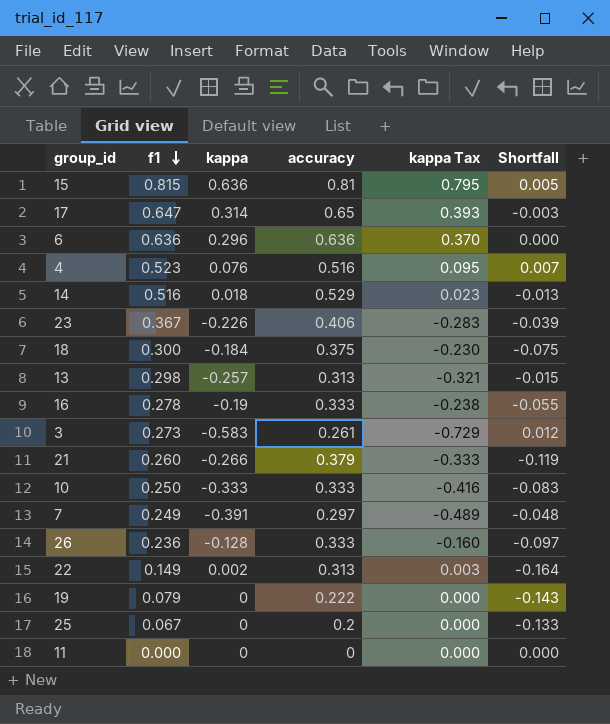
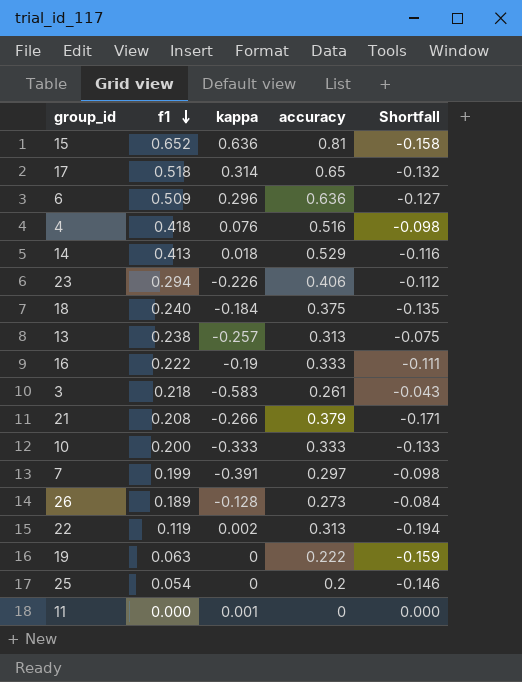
column kappa Tax | formula: [kappa] * 1.25 -> none
15 | f1: 0.815 -> 0.652
15 | Shortfall: 0.005 -> -0.158
17 | f1: 0.647 -> 0.518
17 | Shortfall: -0.003 -> -0.132
6 | f1: 0.636 -> 0.509
6 | Shortfall: 0.000 -> -0.127
4 | f1: 0.523 -> 0.418
4 | Shortfall: 0.007 -> -0.098
14 | f1: 0.516 -> 0.413
14 | Shortfall: -0.013 -> -0.116
23 | f1: 0.367 -> 0.294
23 | Shortfall: -0.039 -> -0.112
18 | f1: 0.300 -> 0.240
18 | Shortfall: -0.075 -> -0.135
13 | f1: 0.298 -> 0.238
13 | Shortfall: -0.015 -> -0.075
16 | f1: 0.278 -> 0.222
16 | Shortfall: -0.055 -> -0.111
3 | f1: 0.273 -> 0.218
3 | Shortfall: 0.012 -> -0.043
21 | f1: 0.260 -> 0.208
21 | Shortfall: -0.119 -> -0.171
10 | f1: 0.250 -> 0.200
10 | Shortfall: -0.083 -> -0.133
7 | f1: 0.249 -> 0.199
7 | Shortfall: -0.048 -> -0.098
26 | f1: 0.236 -> 0.189
26 | accuracy: 0.333 -> 0.273
26 | Shortfall: -0.097 -> -0.084
22 | f1: 0.149 -> 0.119
22 | Shortfall: -0.164 -> -0.194
19 | f1: 0.079 -> 0.063
19 | Shortfall: -0.143 -> -0.159
25 | f1: 0.067 -> 0.054
25 | Shortfall: -0.133 -> -0.146
11 | kappa: 0 -> 0.001

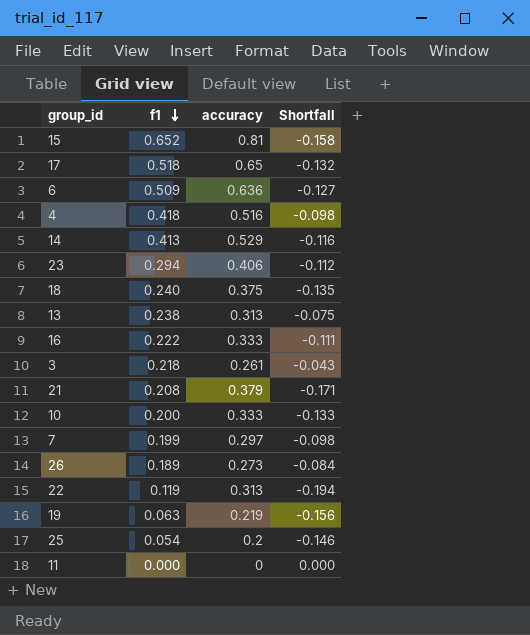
column kappa | position: 3 -> none
19 | accuracy: 0.222 -> 0.219
19 | Shortfall: -0.159 -> -0.156

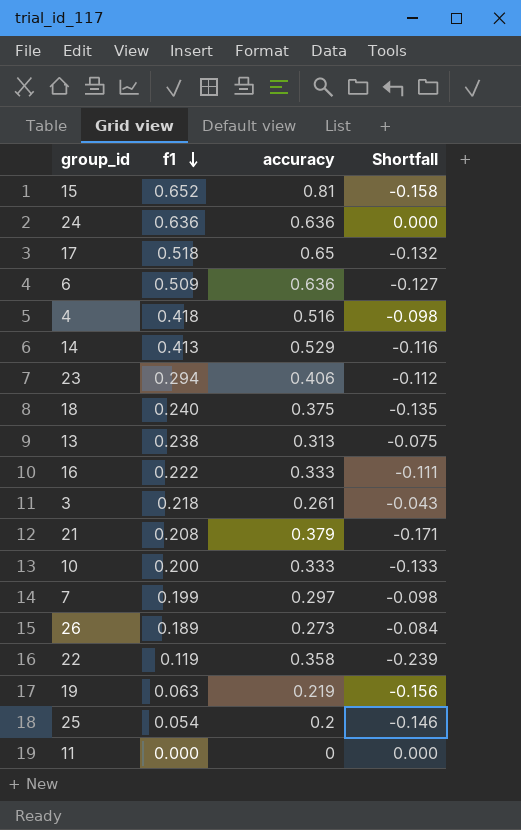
row 24: none -> 0.636 | 0.636 | 0.000
22 | accuracy: 0.313 -> 0.358
22 | Shortfall: -0.194 -> -0.239

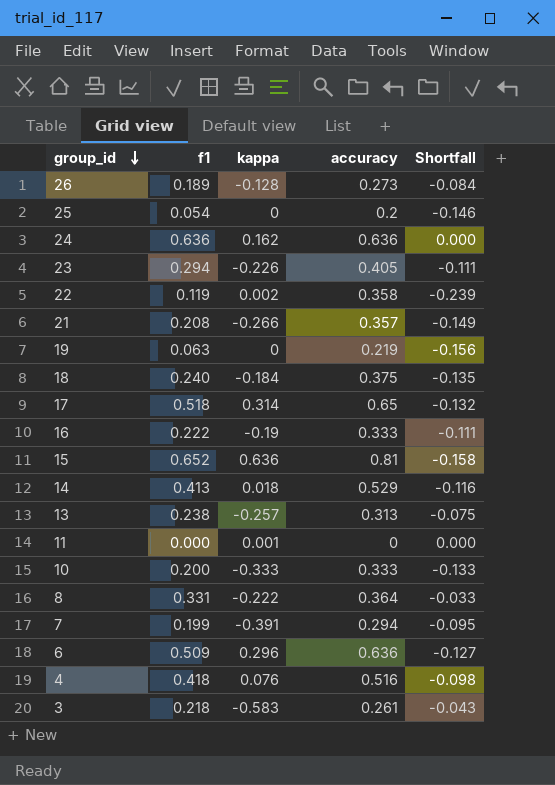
row order: f1 descending -> group_id descending
column kappa | position: none -> 3
23 | accuracy: 0.406 -> 0.405
23 | Shortfall: -0.112 -> -0.111
21 | accuracy: 0.379 -> 0.357
21 | Shortfall: -0.171 -> -0.149
row 8: none -> 0.331 | -0.222 | 0.364 | -0.033
7 | accuracy: 0.297 -> 0.294
7 | Shortfall: -0.098 -> -0.095

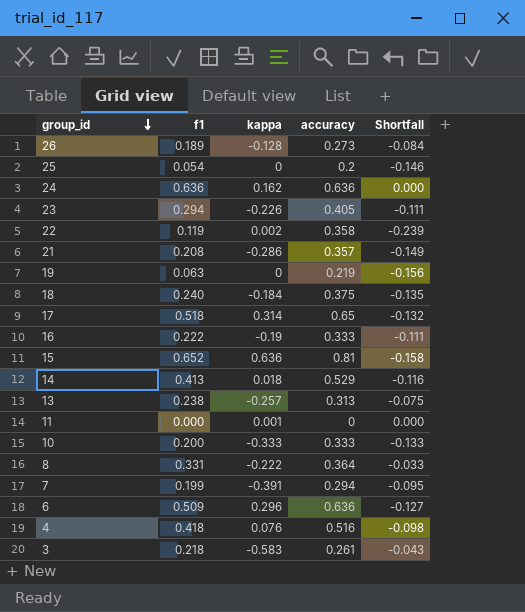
21 | kappa: -0.266 -> -0.286

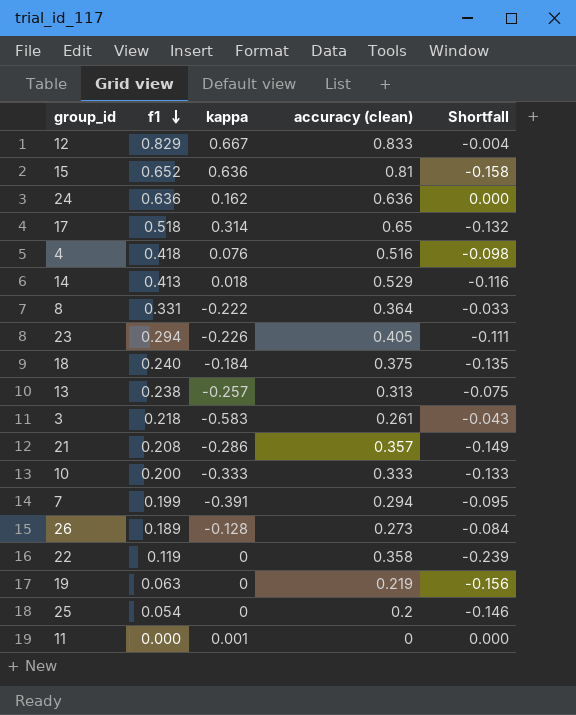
row order: group_id descending -> f1 descending
column name: accuracy -> accuracy (clean)
row 16: 0.222 | -0.19 | 0.333 | -0.111 -> none
row 6: 0.509 | 0.296 | 0.636 | -0.127 -> none
row 12: none -> 0.829 | 0.667 | 0.833 | -0.004
22 | kappa: 0.002 -> 0

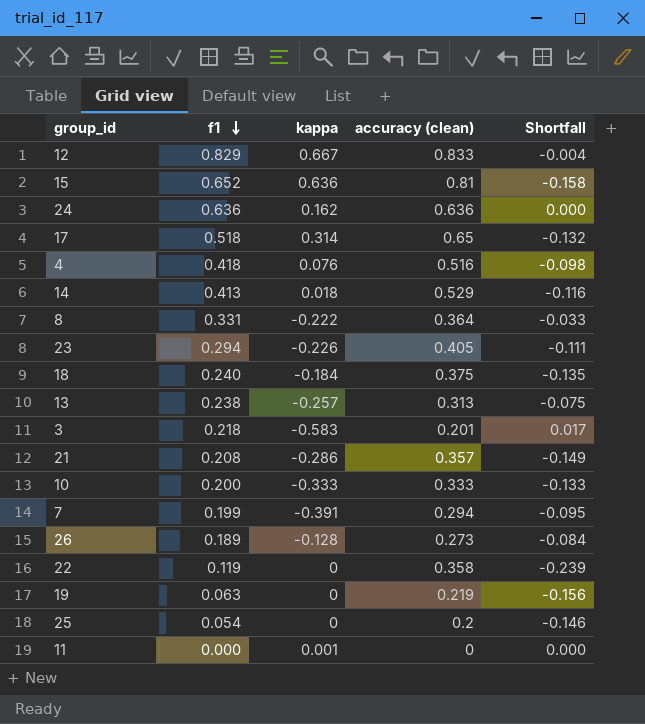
3 | accuracy (clean): 0.261 -> 0.201
3 | Shortfall: -0.043 -> 0.017

